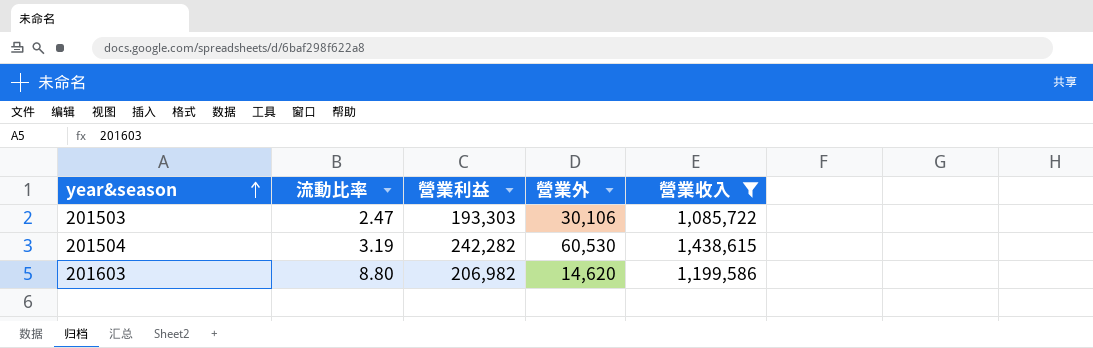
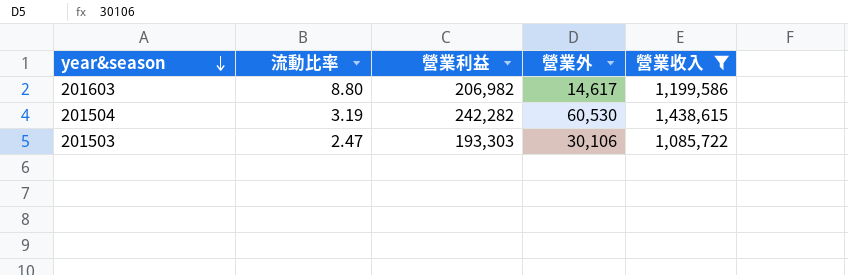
row order: year&season ascending -> year&season descending
201603 | 營業外: 14,620 -> 14,617

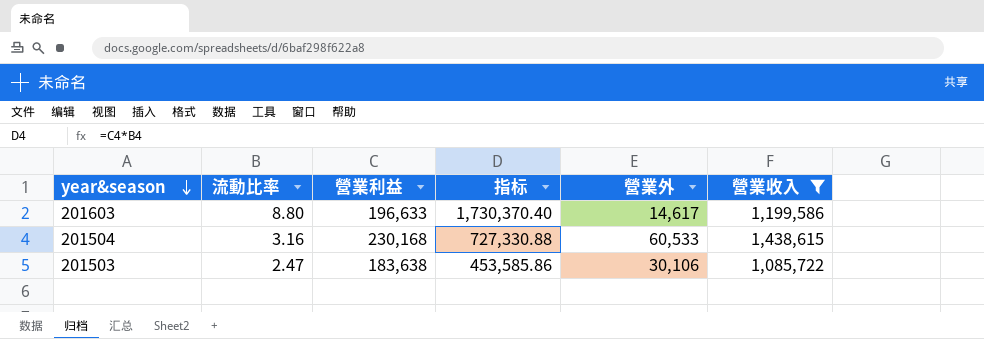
column 指标 | formula: none -> [流動比率] * [營業利益]
201603 | 營業利益: 206,982 -> 196,633
201504 | 流動比率: 3.19 -> 3.16
201504 | 營業利益: 242,282 -> 230,168
201504 | 營業外: 60,530 -> 60,533
201503 | 營業利益: 193,303 -> 183,638

